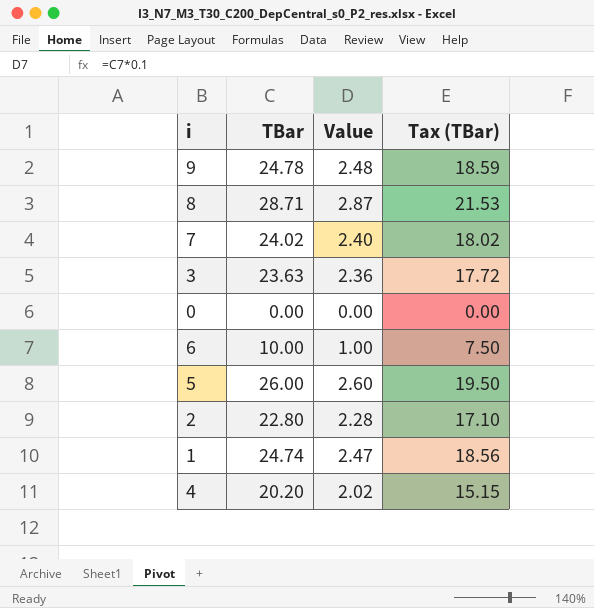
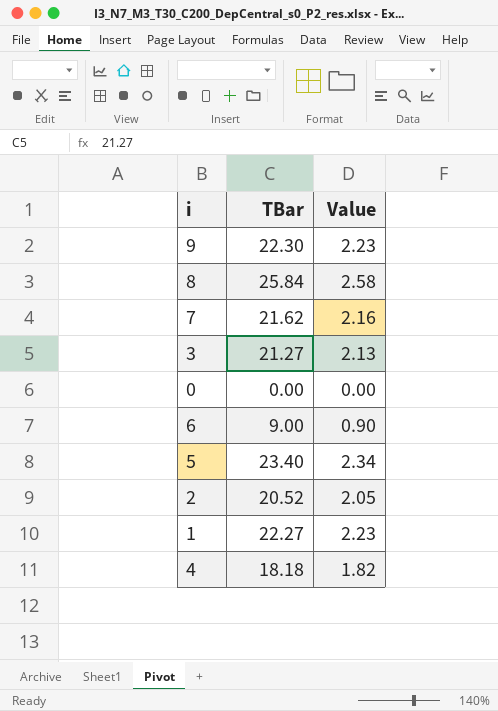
column Tax (TBar) | formula: [TBar] * 0.75 -> none
9 | TBar: 24.78 -> 22.30
9 | Value: 2.48 -> 2.23
8 | TBar: 28.71 -> 25.84
8 | Value: 2.87 -> 2.58
7 | TBar: 24.02 -> 21.62
7 | Value: 2.40 -> 2.16
3 | TBar: 23.63 -> 21.27
3 | Value: 2.36 -> 2.13
6 | TBar: 10.00 -> 9.00
6 | Value: 1.00 -> 0.90
5 | TBar: 26.00 -> 23.40
5 | Value: 2.60 -> 2.34
2 | TBar: 22.80 -> 20.52
2 | Value: 2.28 -> 2.05
1 | TBar: 24.74 -> 22.27
1 | Value: 2.47 -> 2.23
4 | TBar: 20.20 -> 18.18
4 | Value: 2.02 -> 1.82

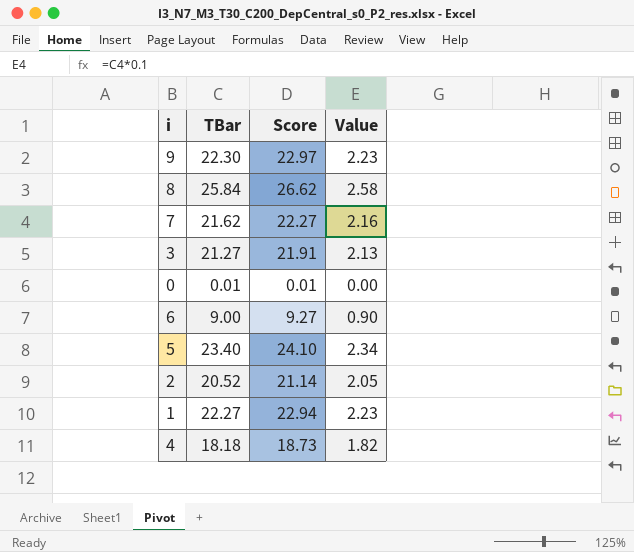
column Score | formula: none -> [TBar] * 1.03
0 | TBar: 0.00 -> 0.01

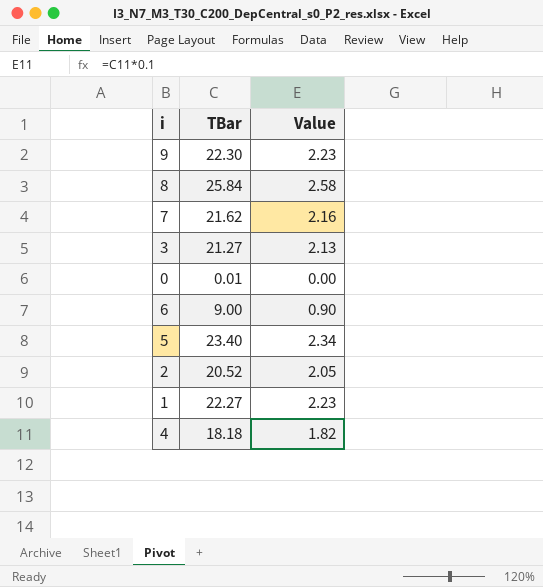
column Score | formula: [TBar] * 1.03 -> none

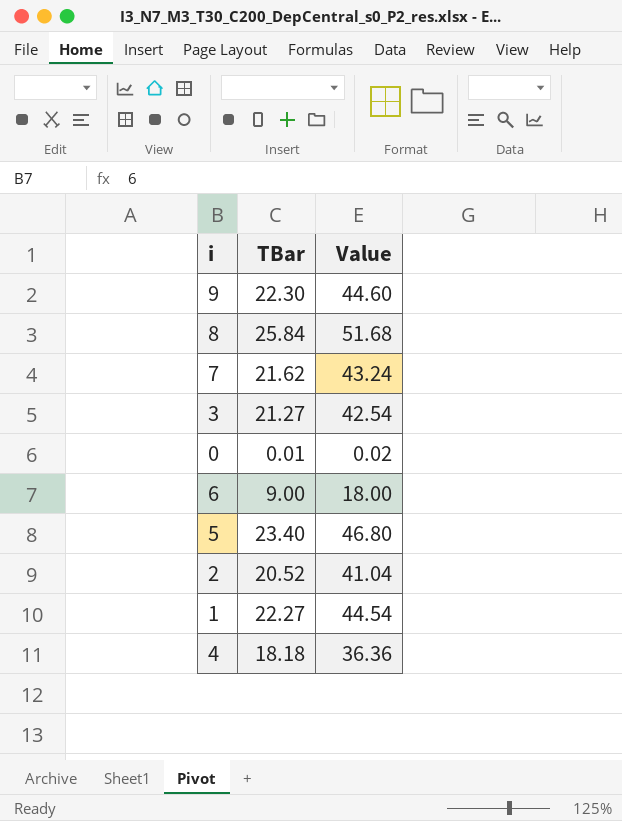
column Value | formula: [TBar] * 0.1 -> [TBar] * 2

